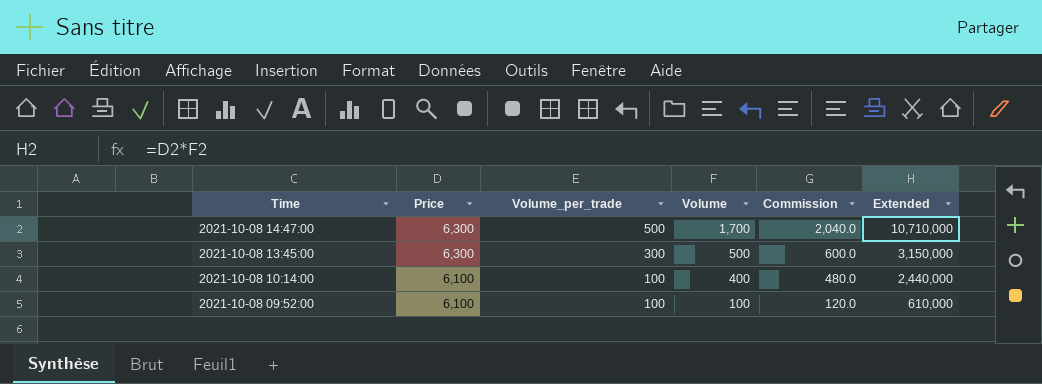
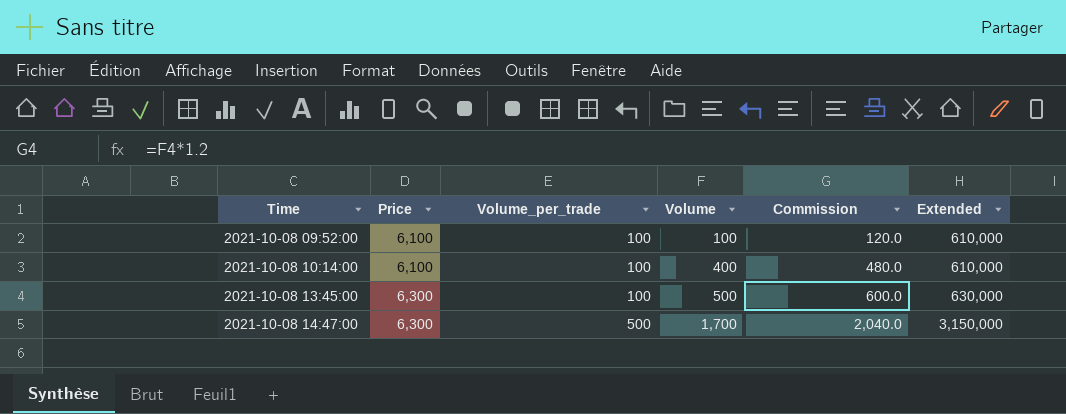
row order: Time descending -> Time ascending
column Extended | formula: [Price] * [Volume] -> [Price] * [Volume_per_trade]
2021-10-08 13:45:00 | Volume_per_trade: 300 -> 100

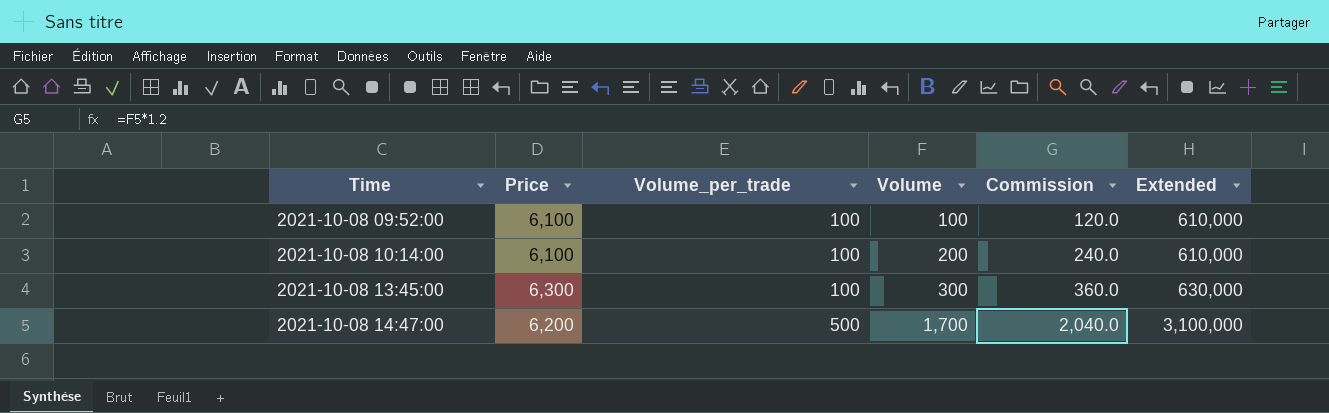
2021-10-08 10:14:00 | Volume: 400 -> 200
2021-10-08 10:14:00 | Commission: 480.0 -> 240.0
2021-10-08 13:45:00 | Volume: 500 -> 300
2021-10-08 13:45:00 | Commission: 600.0 -> 360.0
2021-10-08 14:47:00 | Price: 6,300 -> 6,200
2021-10-08 14:47:00 | Extended: 3,150,000 -> 3,100,000

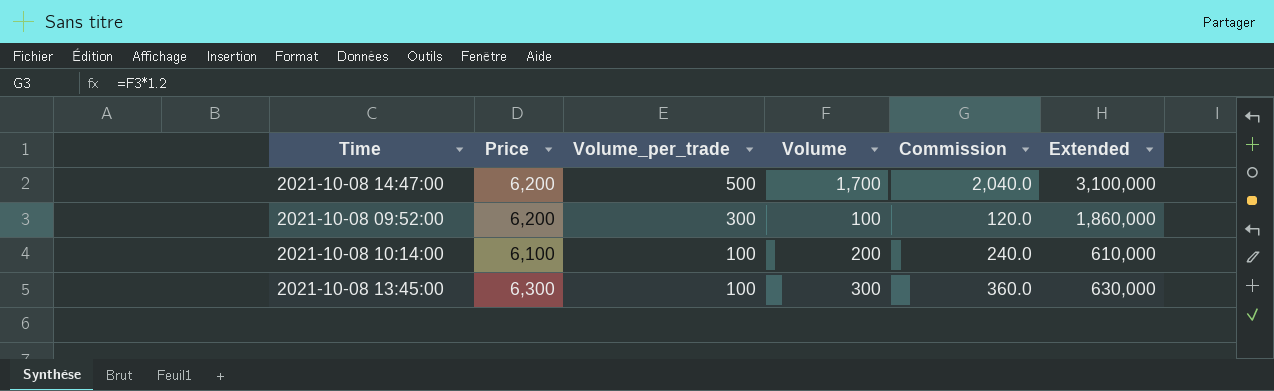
row order: Time ascending -> Volume_per_trade descending
2021-10-08 09:52:00 | Price: 6,100 -> 6,200
2021-10-08 09:52:00 | Volume_per_trade: 100 -> 300
2021-10-08 09:52:00 | Extended: 610,000 -> 1,860,000

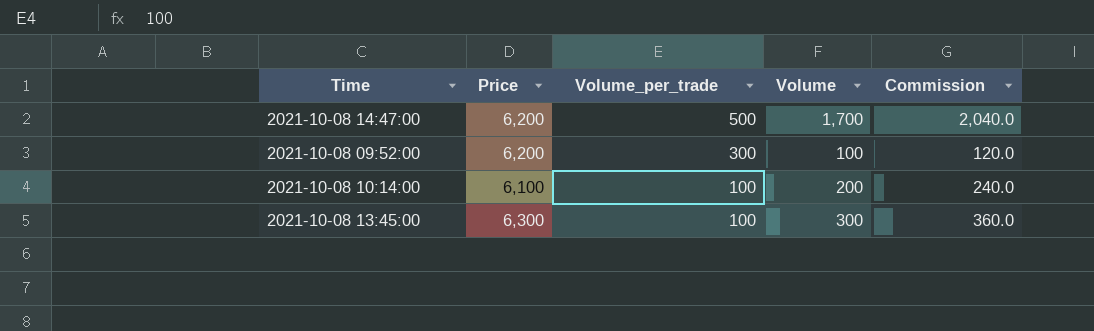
column Extended | formula: [Price] * [Volume_per_trade] -> none

